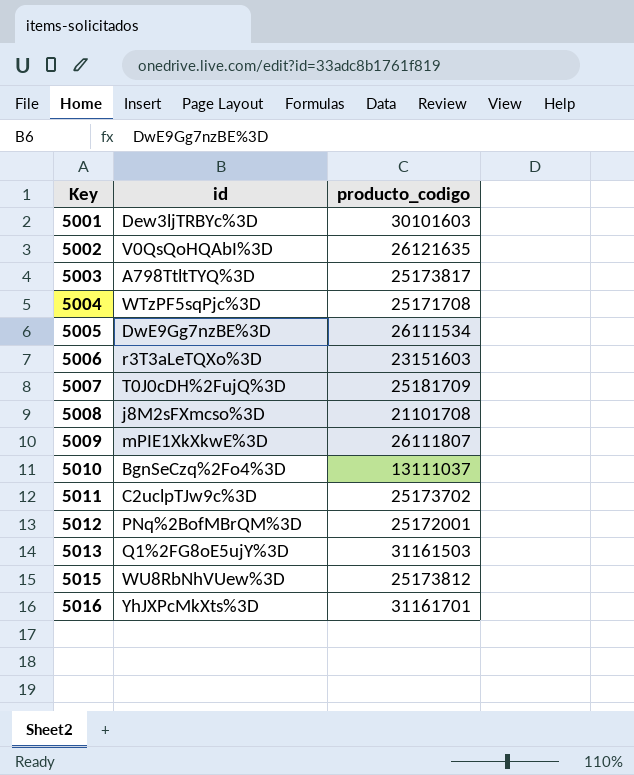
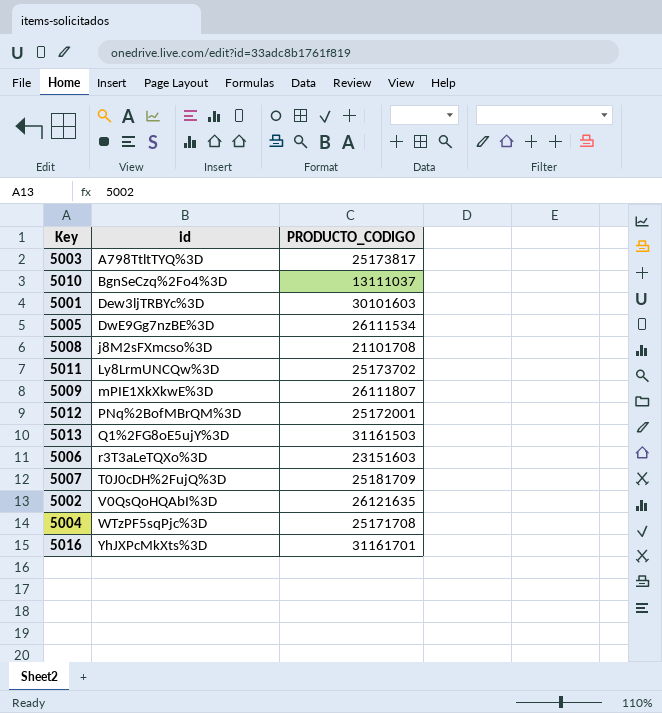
row order: Key ascending -> id ascending
column name: producto_codigo -> PRODUCTO_CODIGO
row 5015: WU8RbNhVUew%3D | 25173812 -> none
5011 | id: C2uclpTJw9c%3D -> Ly8LrmUNCQw%3D

